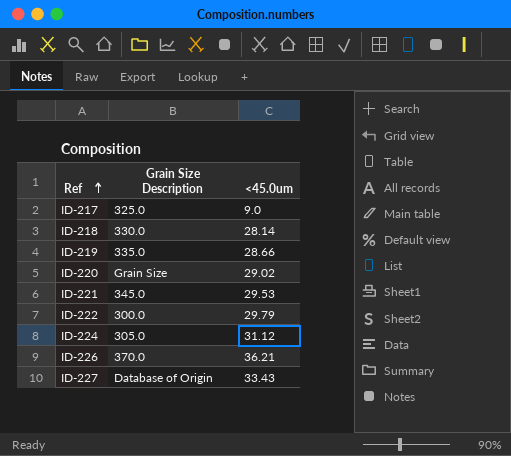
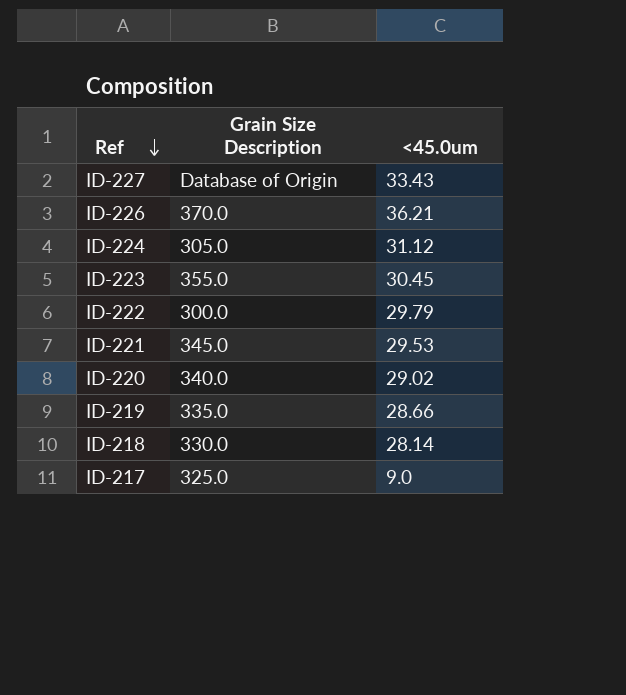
row order: Ref ascending -> Ref descending
row ID-223: none -> 355.0 | 30.45
ID-220 | Grain Size Description: Grain Size -> 340.0

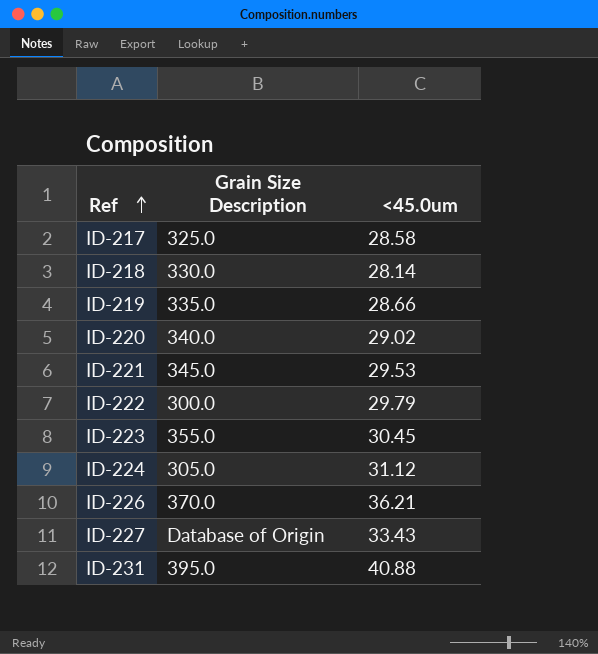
row order: Ref descending -> Ref ascending
ID-217 | <45.0um: 9.0 -> 28.58
row ID-231: none -> 395.0 | 40.88

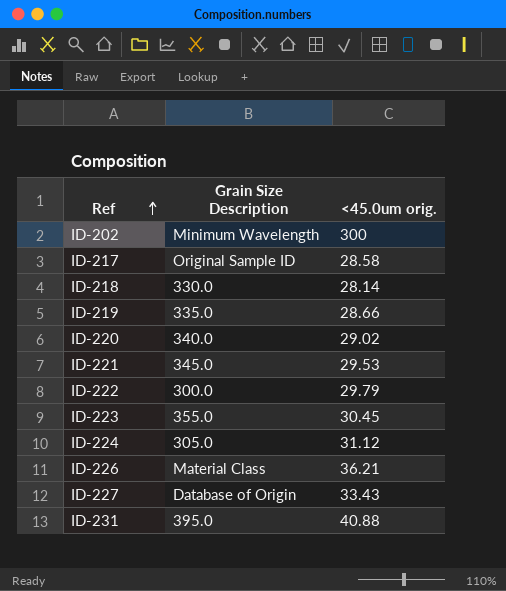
column name: <45.0um -> <45.0um orig.
row ID-202: none -> Minimum Wavelength | 300
ID-217 | Grain Size Description: 325.0 -> Original Sample ID
ID-226 | Grain Size Description: 370.0 -> Material Class

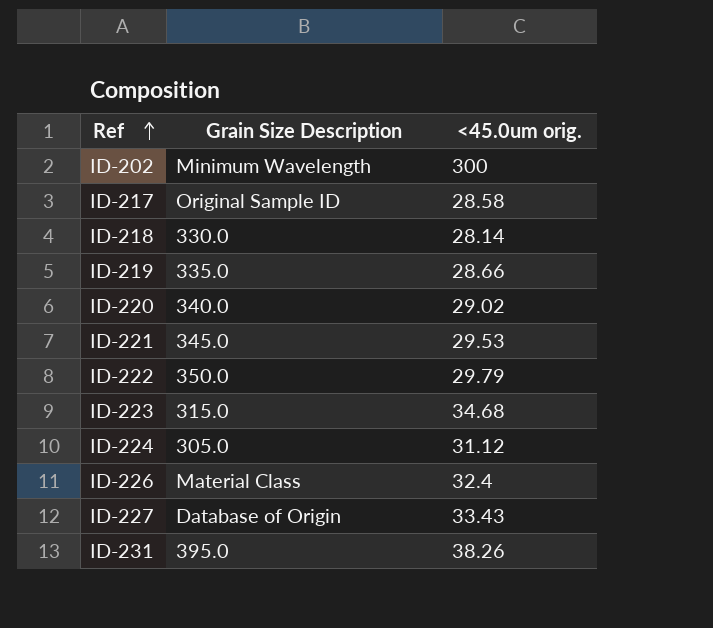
ID-222 | Grain Size Description: 300.0 -> 350.0
ID-223 | Grain Size Description: 355.0 -> 315.0
ID-223 | <45.0um orig.: 30.45 -> 34.68
ID-226 | <45.0um orig.: 36.21 -> 32.4
ID-231 | <45.0um orig.: 40.88 -> 38.26

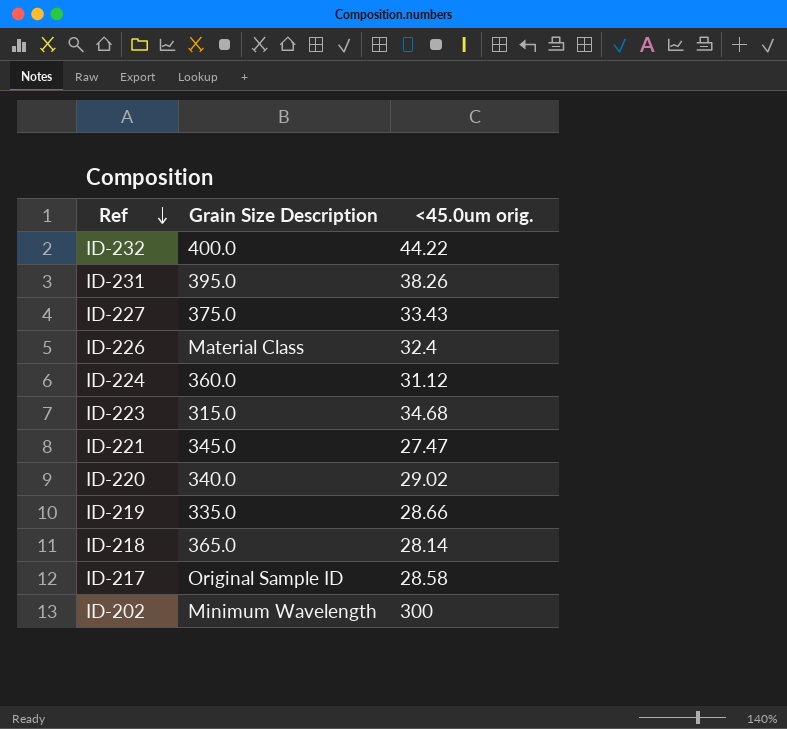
row order: Ref ascending -> Ref descending
row ID-222: 350.0 | 29.79 -> none
row ID-232: none -> 400.0 | 44.22
ID-227 | Grain Size Description: Database of Origin -> 375.0
ID-224 | Grain Size Description: 305.0 -> 360.0
ID-221 | <45.0um orig.: 29.53 -> 27.47
ID-218 | Grain Size Description: 330.0 -> 365.0

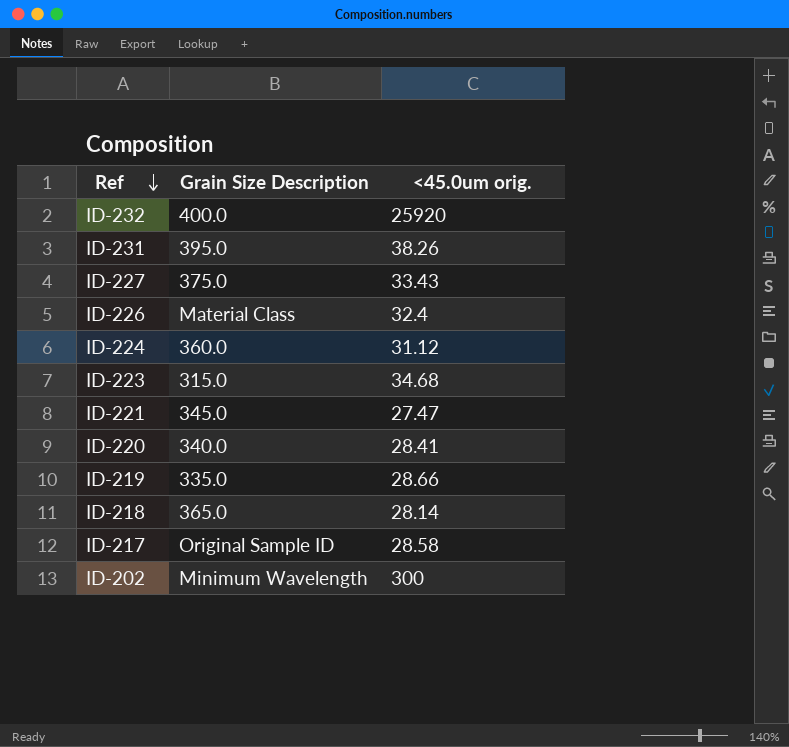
ID-232 | <45.0um orig.: 44.22 -> 25920
ID-220 | <45.0um orig.: 29.02 -> 28.41

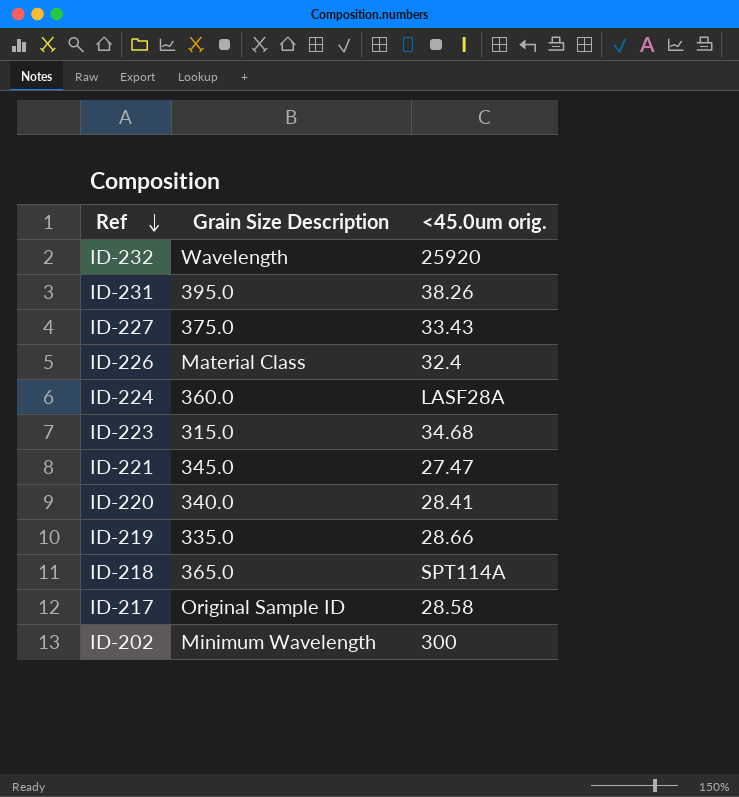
ID-232 | Grain Size Description: 400.0 -> Wavelength
ID-224 | <45.0um orig.: 31.12 -> LASF28A
ID-218 | <45.0um orig.: 28.14 -> SPT114A

